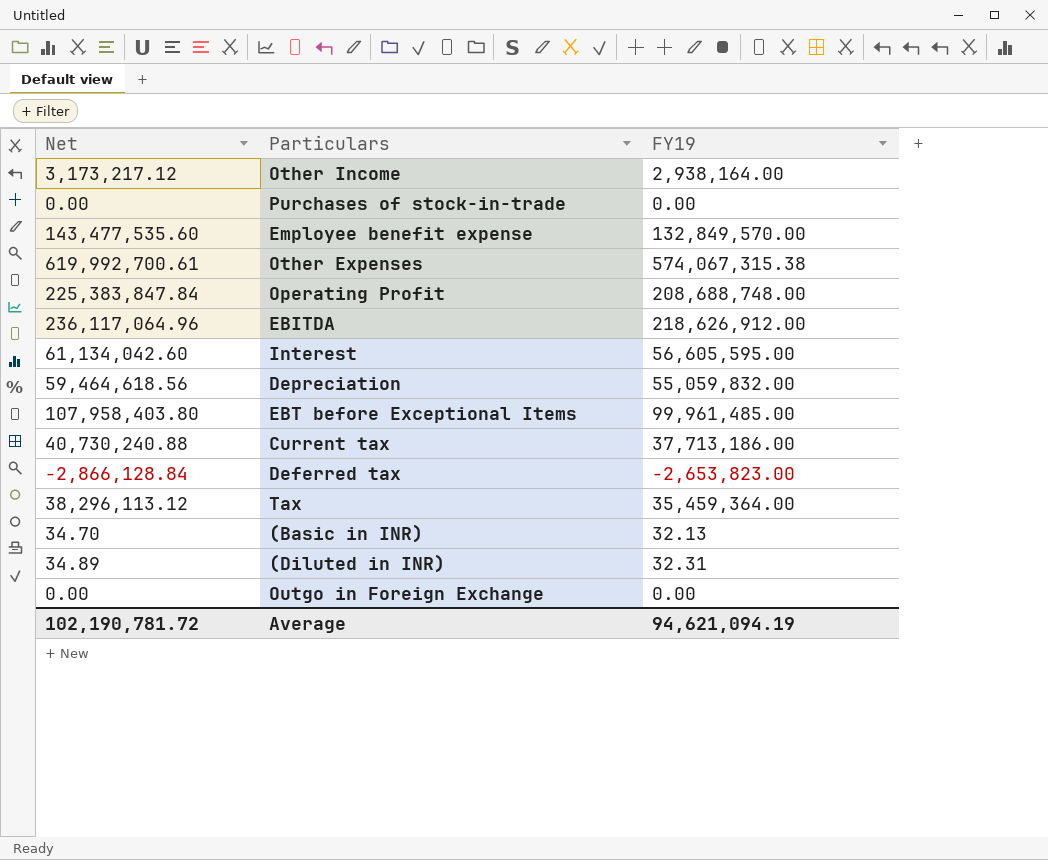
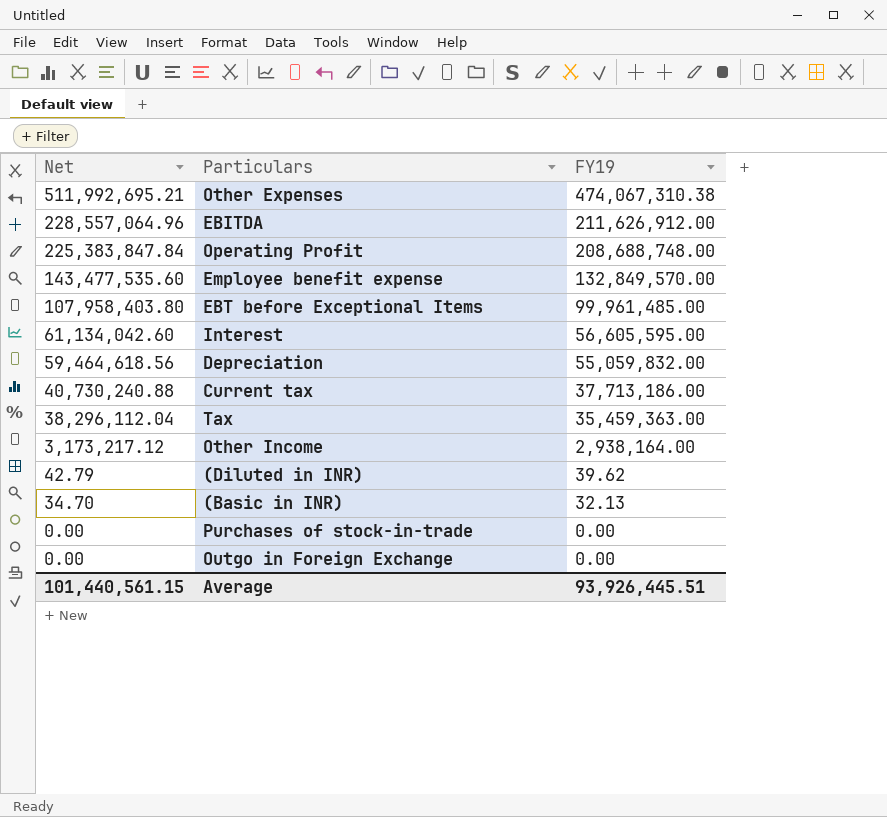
row order: none -> Net descending
row Deferred tax: -2,866,128.84 | -2,653,823.00 -> none
Other Expenses | Net: 619,992,700.61 -> 511,992,695.21
Other Expenses | FY19: 574,067,315.38 -> 474,067,310.38
EBITDA | Net: 236,117,064.96 -> 228,557,064.96
EBITDA | FY19: 218,626,912.00 -> 211,626,912.00
Tax | Net: 38,296,113.12 -> 38,296,112.04
Tax | FY19: 35,459,364.00 -> 35,459,363.00
(Diluted in INR) | Net: 34.89 -> 42.79
(Diluted in INR) | FY19: 32.31 -> 39.62
Average | Net: 102,190,781.72 -> 101,440,561.15
Average | FY19: 94,621,094.19 -> 93,926,445.51

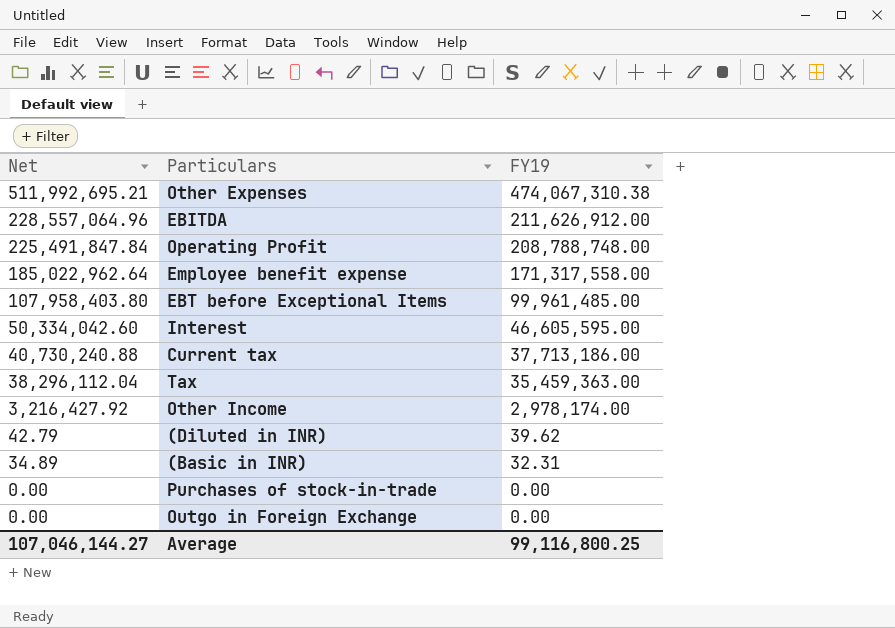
row Depreciation: 59,464,618.56 | 55,059,832.00 -> none
Operating Profit | Net: 225,383,847.84 -> 225,491,847.84
Operating Profit | FY19: 208,688,748.00 -> 208,788,748.00
Employee benefit expense | Net: 143,477,535.60 -> 185,022,962.64
Employee benefit expense | FY19: 132,849,570.00 -> 171,317,558.00
Interest | Net: 61,134,042.60 -> 50,334,042.60
Interest | FY19: 56,605,595.00 -> 46,605,595.00
Other Income | Net: 3,173,217.12 -> 3,216,427.92
Other Income | FY19: 2,938,164.00 -> 2,978,174.00
(Basic in INR) | Net: 34.70 -> 34.89
(Basic in INR) | FY19: 32.13 -> 32.31
Average | Net: 101,440,561.15 -> 107,046,144.27
Average | FY19: 93,926,445.51 -> 99,116,800.25

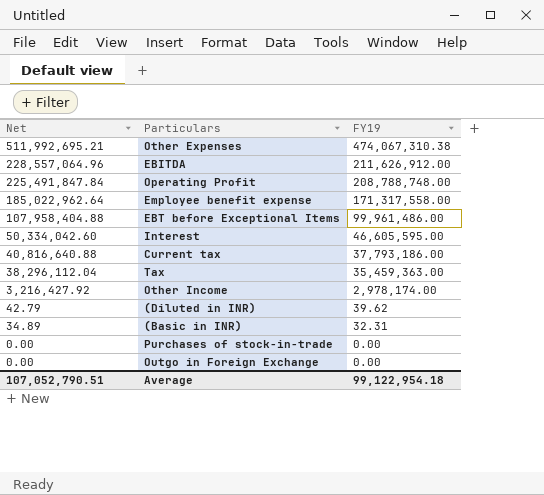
EBT before Exceptional Items | Net: 107,958,403.80 -> 107,958,404.88
EBT before Exceptional Items | FY19: 99,961,485.00 -> 99,961,486.00
Current tax | Net: 40,730,240.88 -> 40,816,640.88
Current tax | FY19: 37,713,186.00 -> 37,793,186.00
Average | Net: 107,046,144.27 -> 107,052,790.51
Average | FY19: 99,116,800.25 -> 99,122,954.18

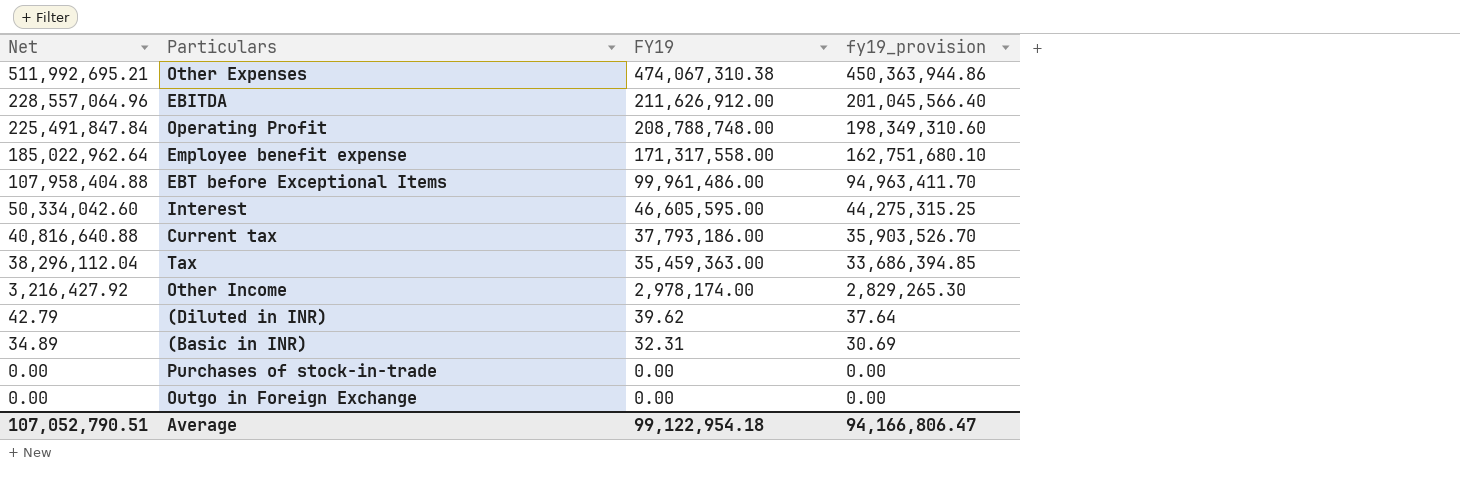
column fy19_provision | formula: none -> [FY19] * 0.95

